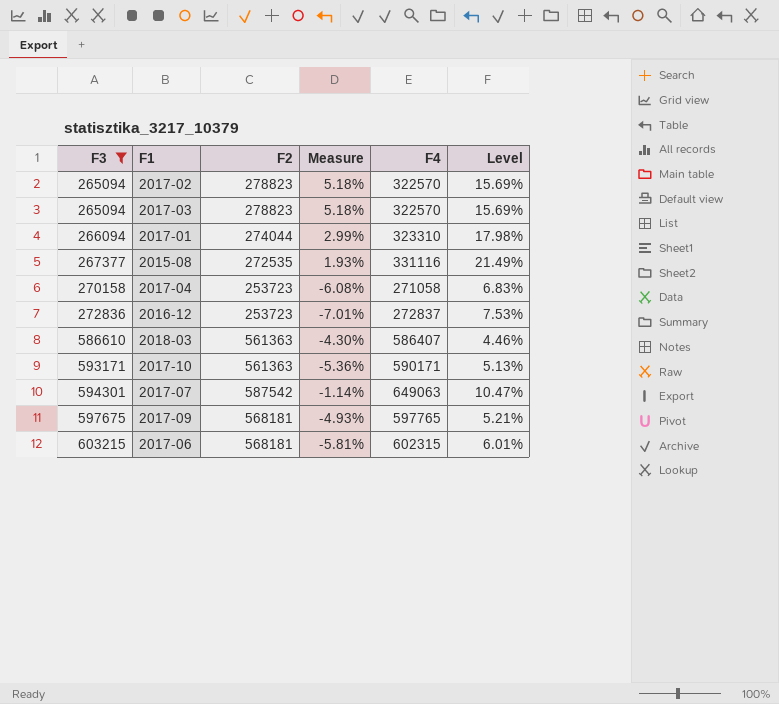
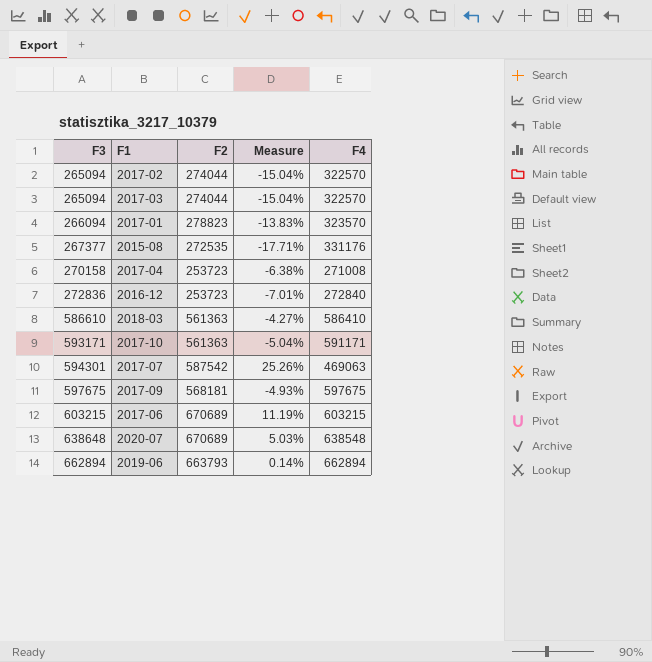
filter: F3 <= 603215 -> none
column Level | formula: ([F4] - [F2]) / [F2] -> none
column Measure | formula: ([F2] - [F3]) / [F3] -> ([F2] - [F4]) / [F4]
2017-02 | F2: 278823 -> 274044
2017-03 | F2: 278823 -> 274044
2017-01 | F2: 274044 -> 278823
2017-01 | F4: 323310 -> 323570
2015-08 | F4: 331116 -> 331176
2017-04 | F4: 271058 -> 271008
2016-12 | F4: 272837 -> 272840
2018-03 | F4: 586407 -> 586410
2017-10 | F4: 590171 -> 591171
2017-07 | F4: 649063 -> 469063
2017-09 | F4: 597765 -> 597675
2017-06 | F2: 568181 -> 670689
2017-06 | F4: 602315 -> 603215

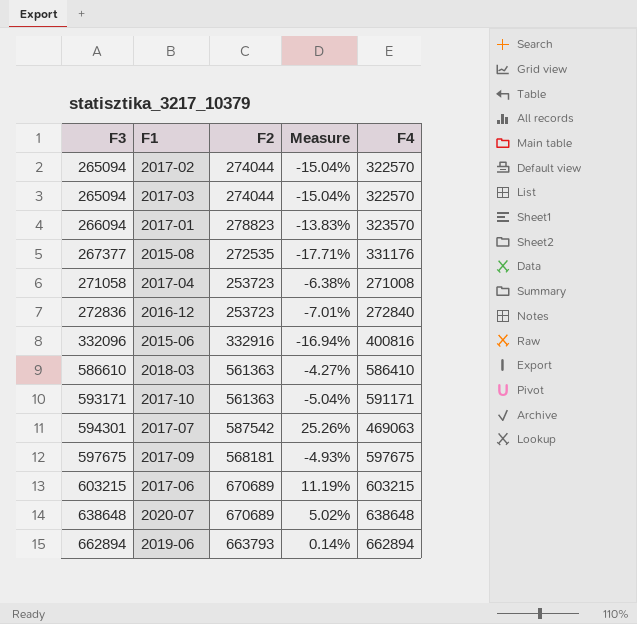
2017-04 | F3: 270158 -> 271058
row 2015-06: none -> 332096 | 332916 | -16.94% | 400816
2020-07 | Measure: 5.03% -> 5.02%
2020-07 | F4: 638548 -> 638648

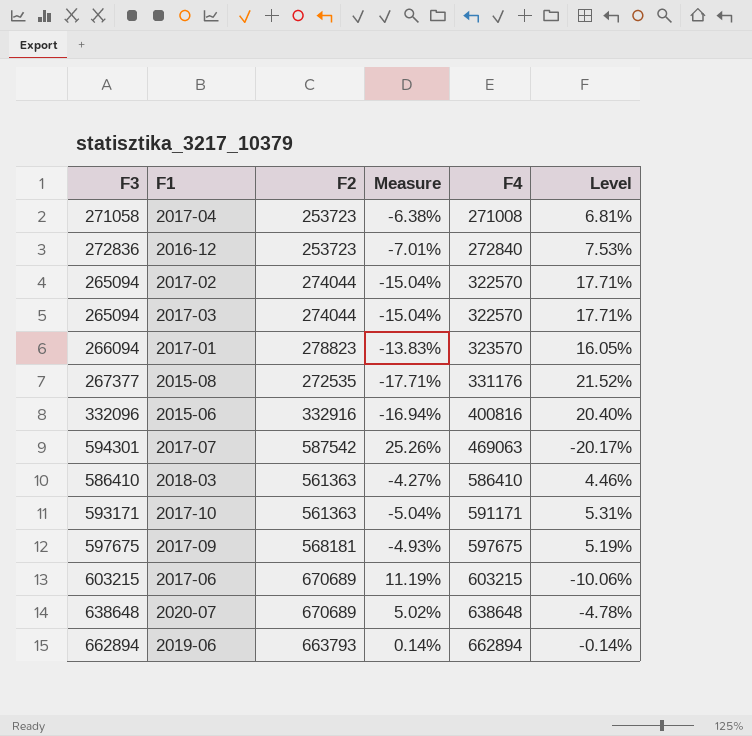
row order: F3 ascending -> F4 ascending
column Level | formula: none -> ([F4] - [F2]) / [F2]
2018-03 | F3: 586610 -> 586410

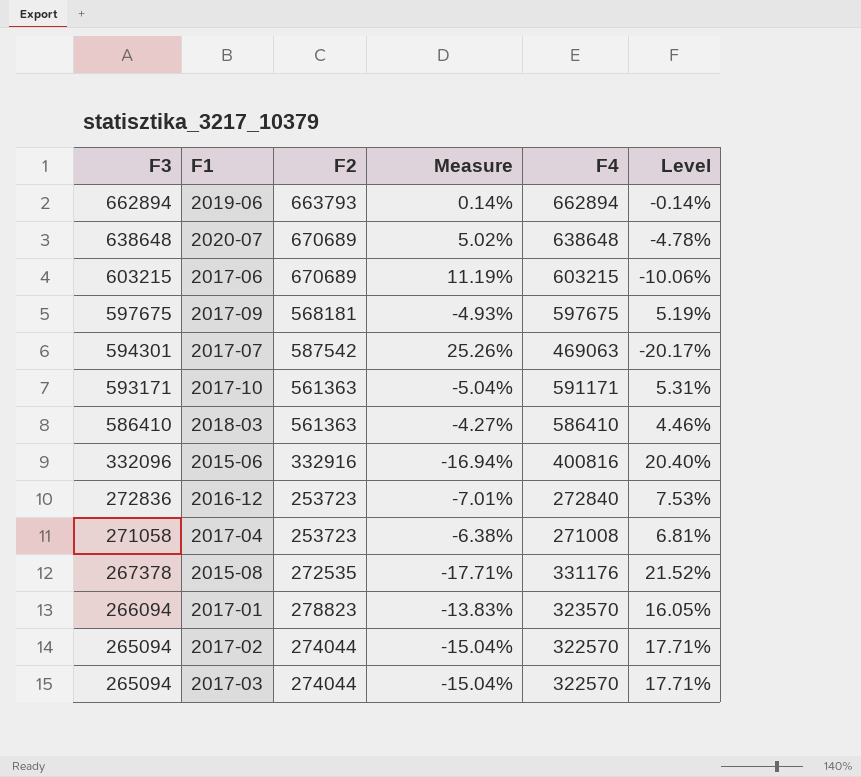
row order: F4 ascending -> F3 descending
2015-08 | F3: 267377 -> 267378

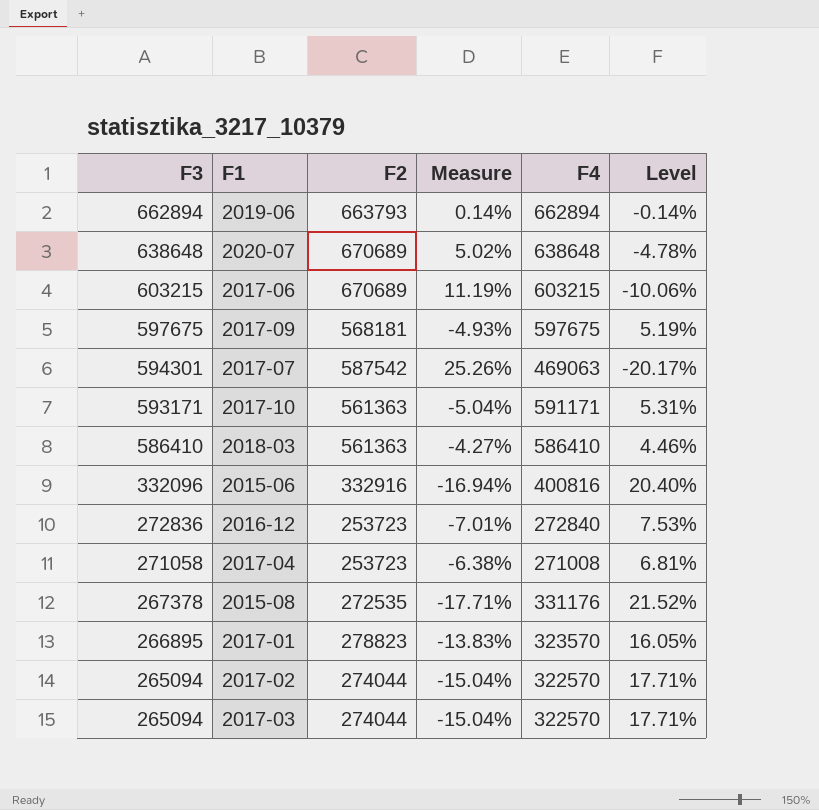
2017-01 | F3: 266094 -> 266895

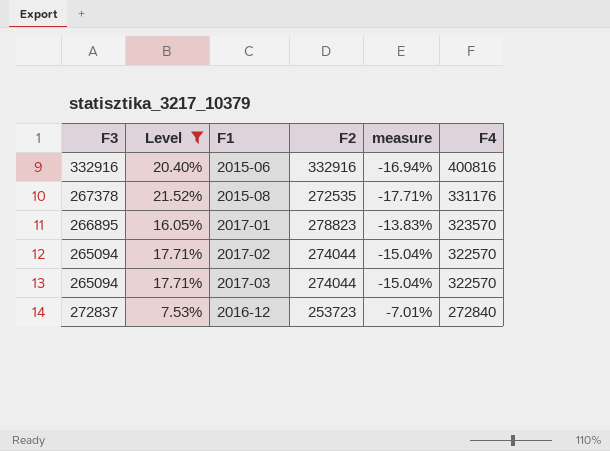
filter: none -> Level >= 7.53%
row order: F3 descending -> F4 descending
column Level | position: 6 -> 2
column name: Measure -> measure
2015-06 | F3: 332096 -> 332916
2016-12 | F3: 272836 -> 272837

